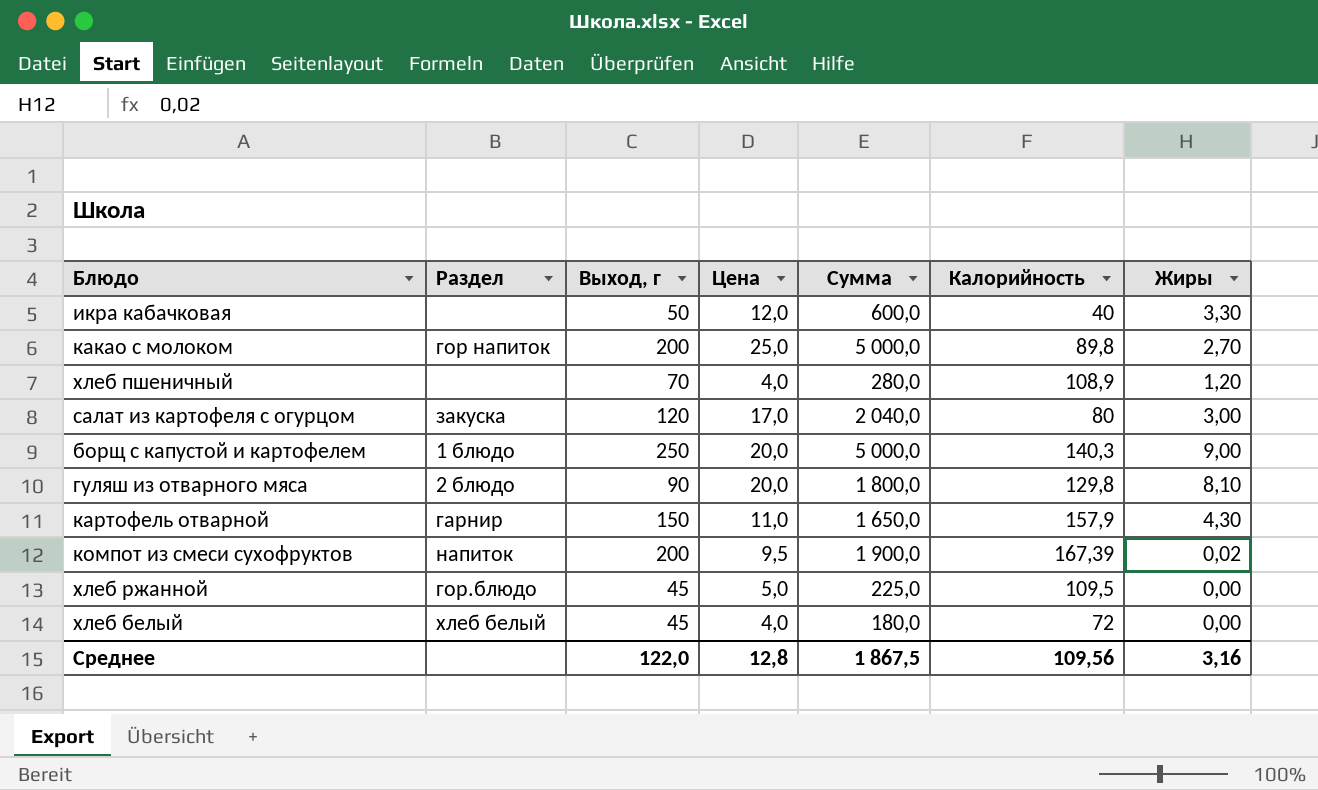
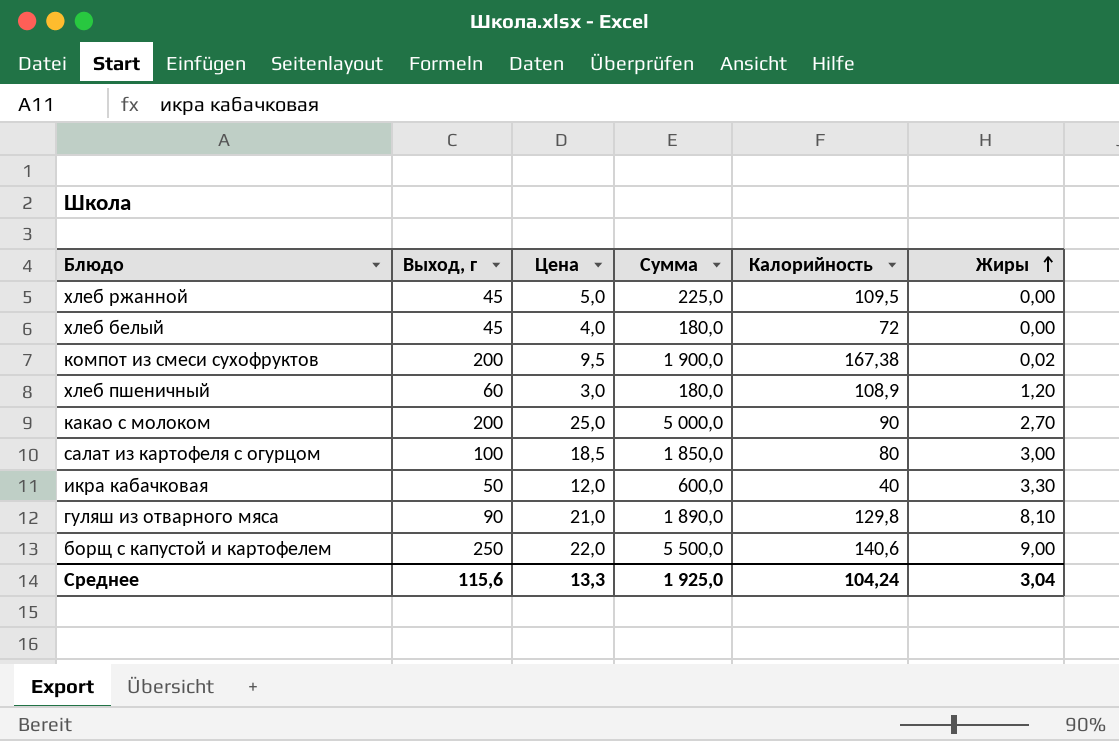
row order: none -> Жиры ascending
column Раздел | position: 2 -> none
row картофель отварной: гарнир | 150 | 11,0 | 1 650,0 | 157,9 | 4,30 -> none
компот из смеси сухофруктов | Калорийность: 167,39 -> 167,38
хлеб пшеничный | Выход, г: 70 -> 60
хлеб пшеничный | Цена: 4,0 -> 3,0
хлеб пшеничный | Сумма: 280,0 -> 180,0
какао с молоком | Калорийность: 89,8 -> 90
салат из картофеля с огурцом | Выход, г: 120 -> 100
салат из картофеля с огурцом | Цена: 17,0 -> 18,5
салат из картофеля с огурцом | Сумма: 2 040,0 -> 1 850,0
гуляш из отварного мяса | Цена: 20,0 -> 21,0
гуляш из отварного мяса | Сумма: 1 800,0 -> 1 890,0
борщ с капустой и картофелем | Цена: 20,0 -> 22,0
борщ с капустой и картофелем | Сумма: 5 000,0 -> 5 500,0
борщ с капустой и картофелем | Калорийность: 140,3 -> 140,6
Среднее | Выход, г: 122,0 -> 115,6
Среднее | Цена: 12,8 -> 13,3
Среднее | Сумма: 1 867,5 -> 1 925,0
Среднее | Калорийность: 109,56 -> 104,24
Среднее | Жиры: 3,16 -> 3,04

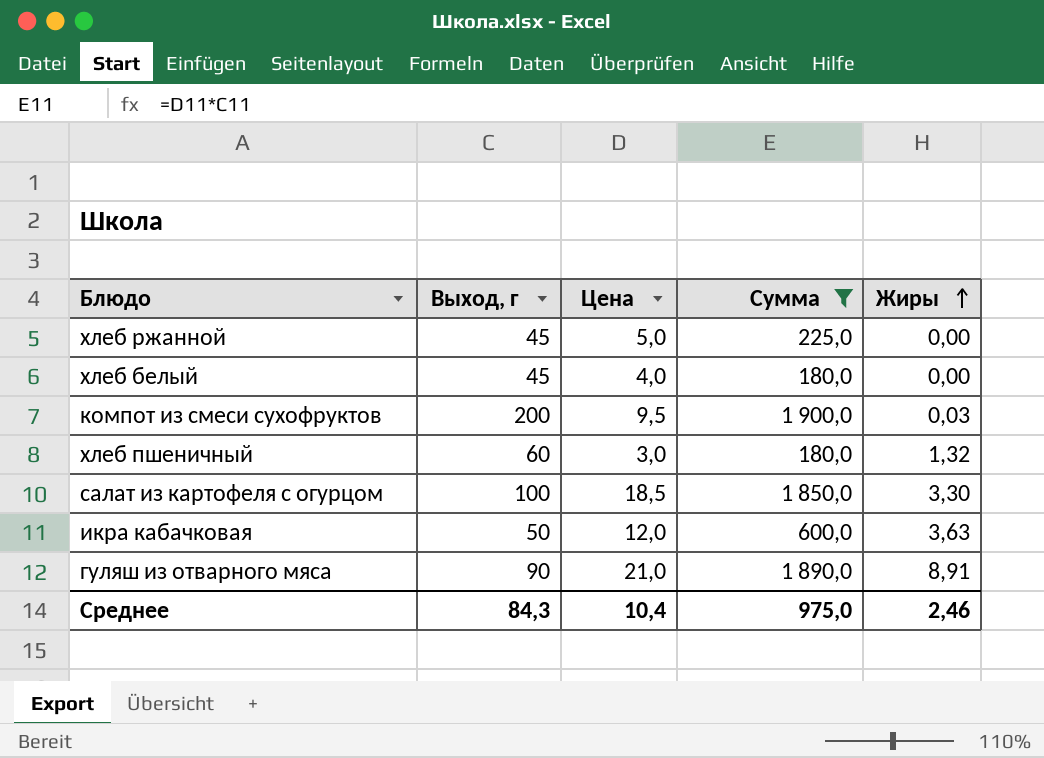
filter: none -> Сумма <= 1 900,0
column Калорийность | position: 5 -> none
компот из смеси сухофруктов | Жиры: 0,02 -> 0,03
хлеб пшеничный | Жиры: 1,20 -> 1,32
салат из картофеля с огурцом | Жиры: 3,00 -> 3,30
икра кабачковая | Жиры: 3,30 -> 3,63
гуляш из отварного мяса | Жиры: 8,10 -> 8,91
Среднее | Выход, г: 115,6 -> 84,3
Среднее | Цена: 13,3 -> 10,4
Среднее | Сумма: 1 925,0 -> 975,0
Среднее | Жиры: 3,04 -> 2,46

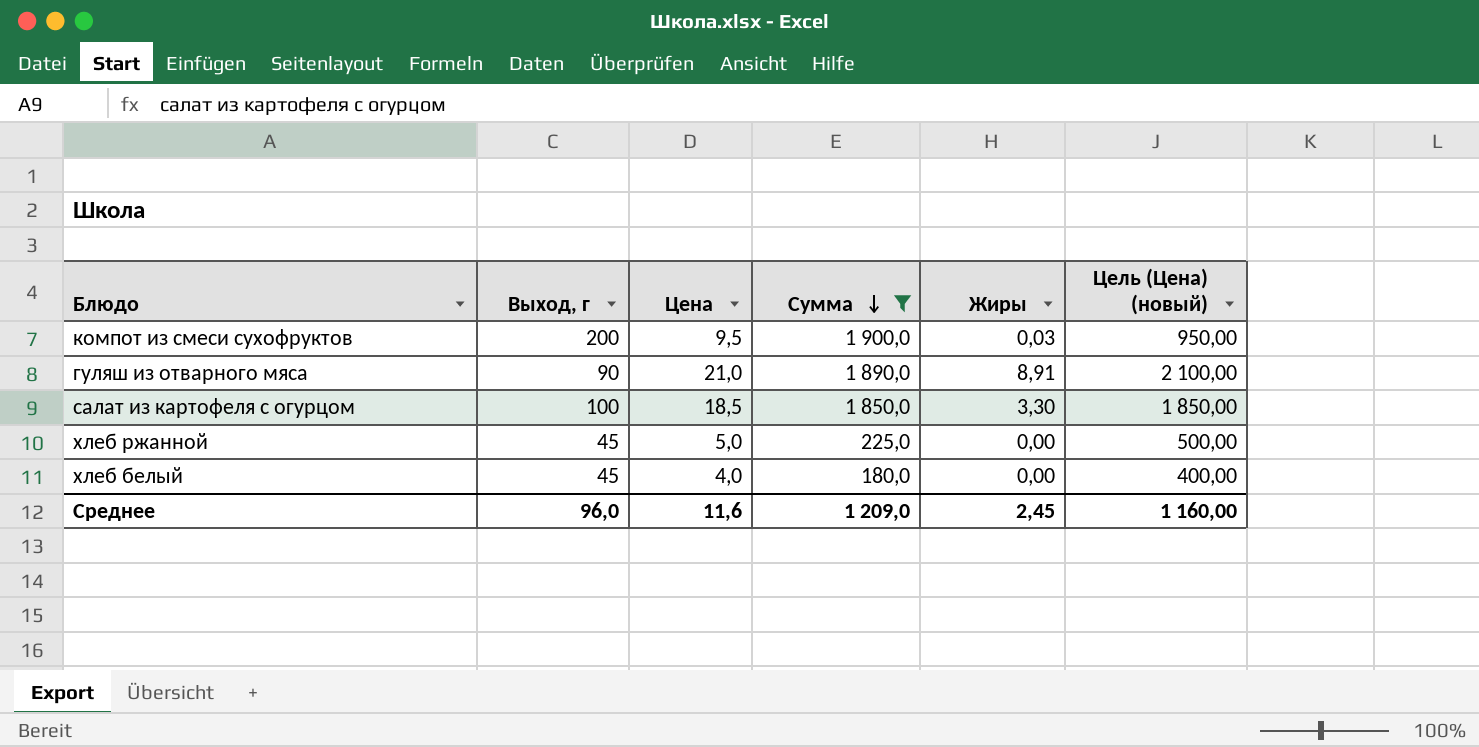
row order: Жиры ascending -> Сумма descending
column Цель (Цена) (новый) | formula: none -> [Цена] * 100
row хлеб пшеничный: 60 | 3,0 | 180,0 | 1,32 -> none
row икра кабачковая: 50 | 12,0 | 600,0 | 3,63 -> none
Среднее | Выход, г: 84,3 -> 96,0
Среднее | Цена: 10,4 -> 11,6
Среднее | Сумма: 975,0 -> 1 209,0
Среднее | Жиры: 2,46 -> 2,45

